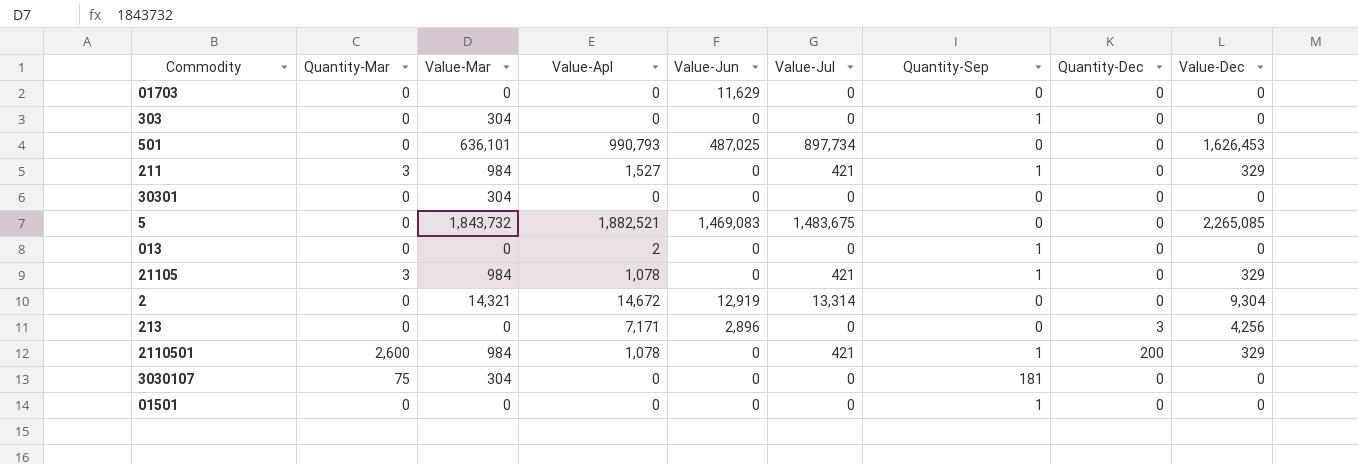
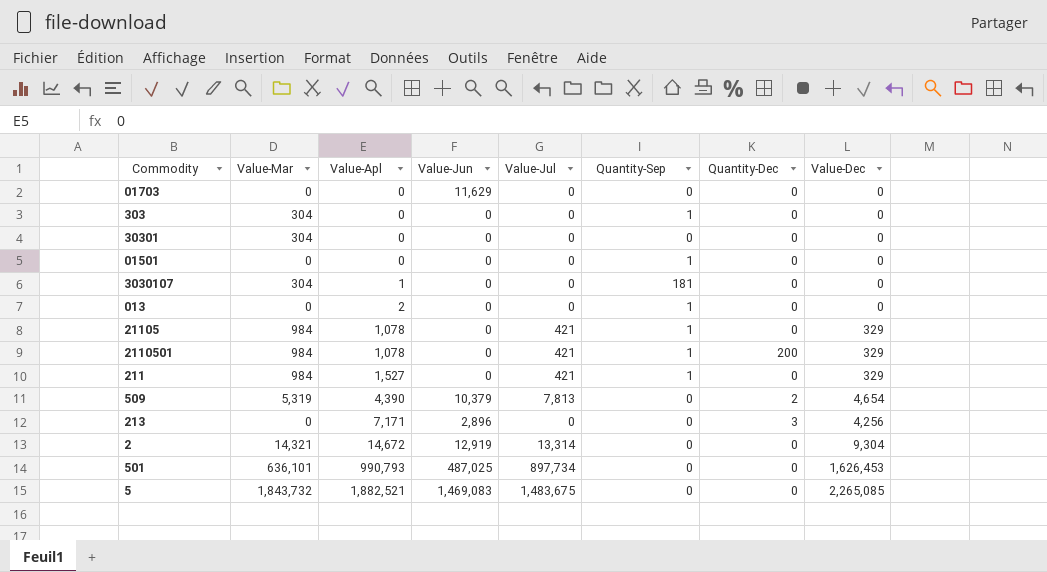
row order: none -> Value-Apl ascending
column Quantity-Mar | position: 2 -> none
3030107 | Value-Apl: 0 -> 1
row 509: none -> 5,319 | 4,390 | 10,379 | 7,813 | 0 | 2 | 4,654

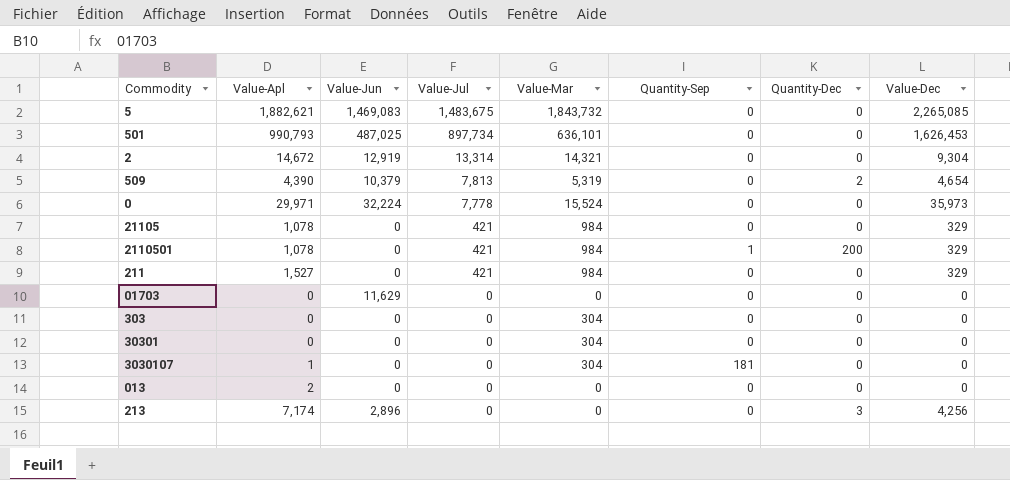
row order: Value-Apl ascending -> Value-Jul descending
column Value-Mar | position: 2 -> 5
row 01501: 0 | 0 | 0 | 0 | 1 | 0 | 0 -> none
5 | Value-Apl: 1,882,521 -> 1,882,621
row 0: none -> 29,971 | 32,224 | 7,778 | 15,524 | 0 | 0 | 35,973
21105 | Quantity-Sep: 1 -> 0
211 | Quantity-Sep: 1 -> 0
303 | Quantity-Sep: 1 -> 0
013 | Quantity-Sep: 1 -> 0
213 | Value-Apl: 7,171 -> 7,174

